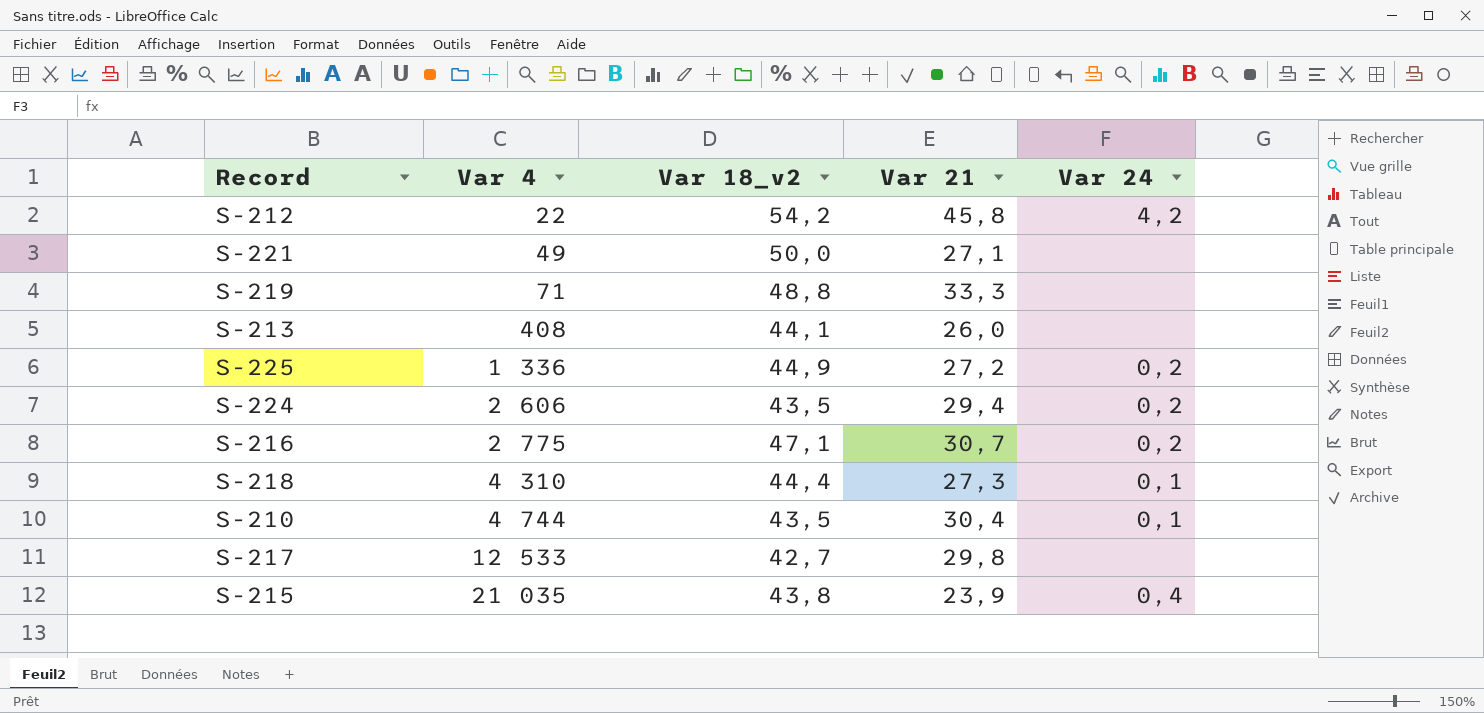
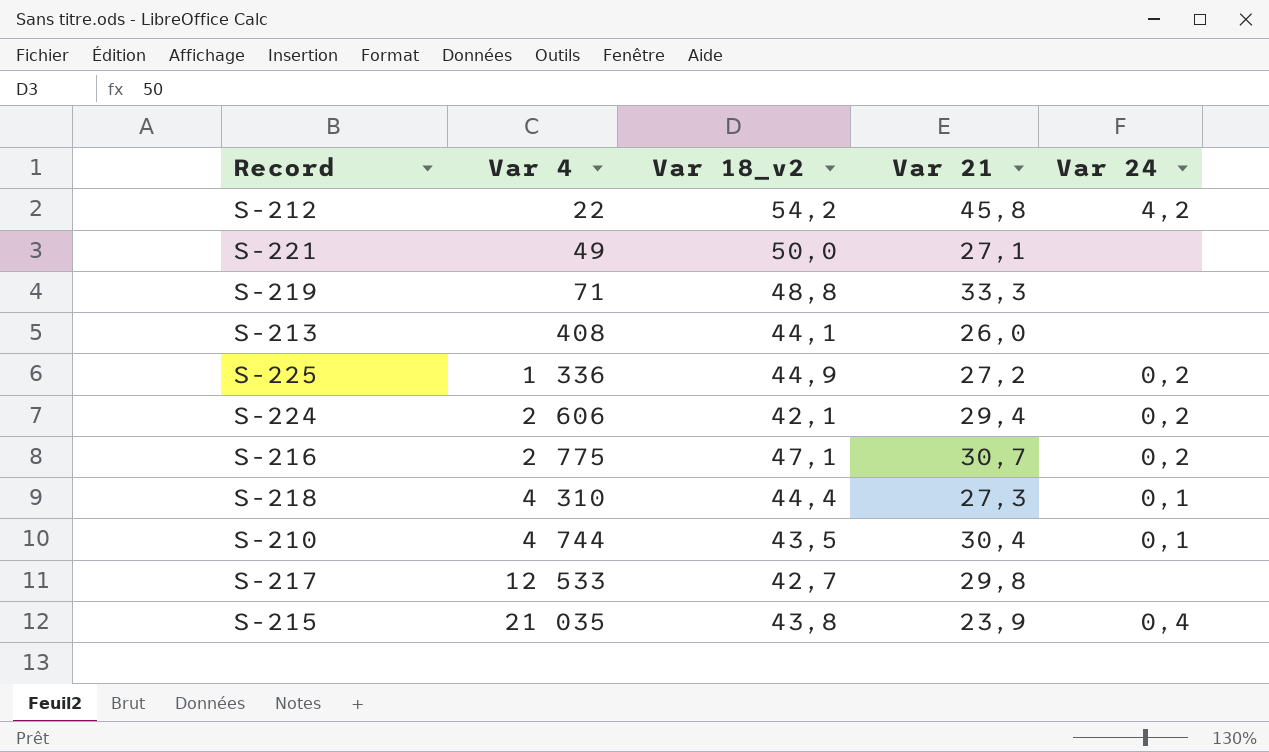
S-224 | Var 18_v2: 43,5 -> 42,1

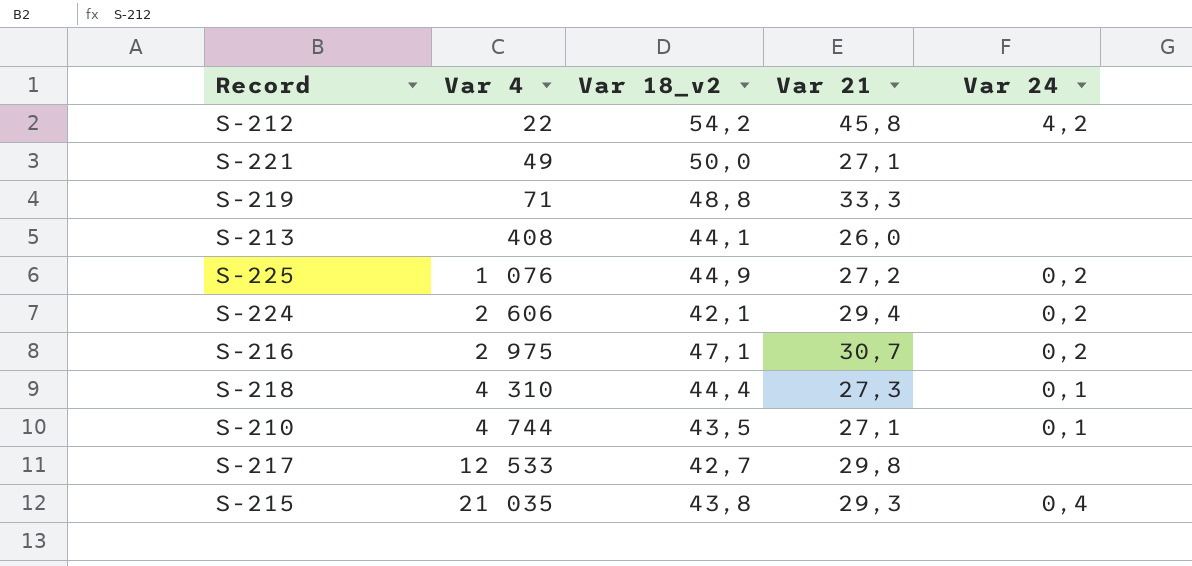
S-225 | Var 4: 1 336 -> 1 076
S-216 | Var 4: 2 775 -> 2 975
S-210 | Var 21: 30,4 -> 27,1
S-215 | Var 21: 23,9 -> 29,3

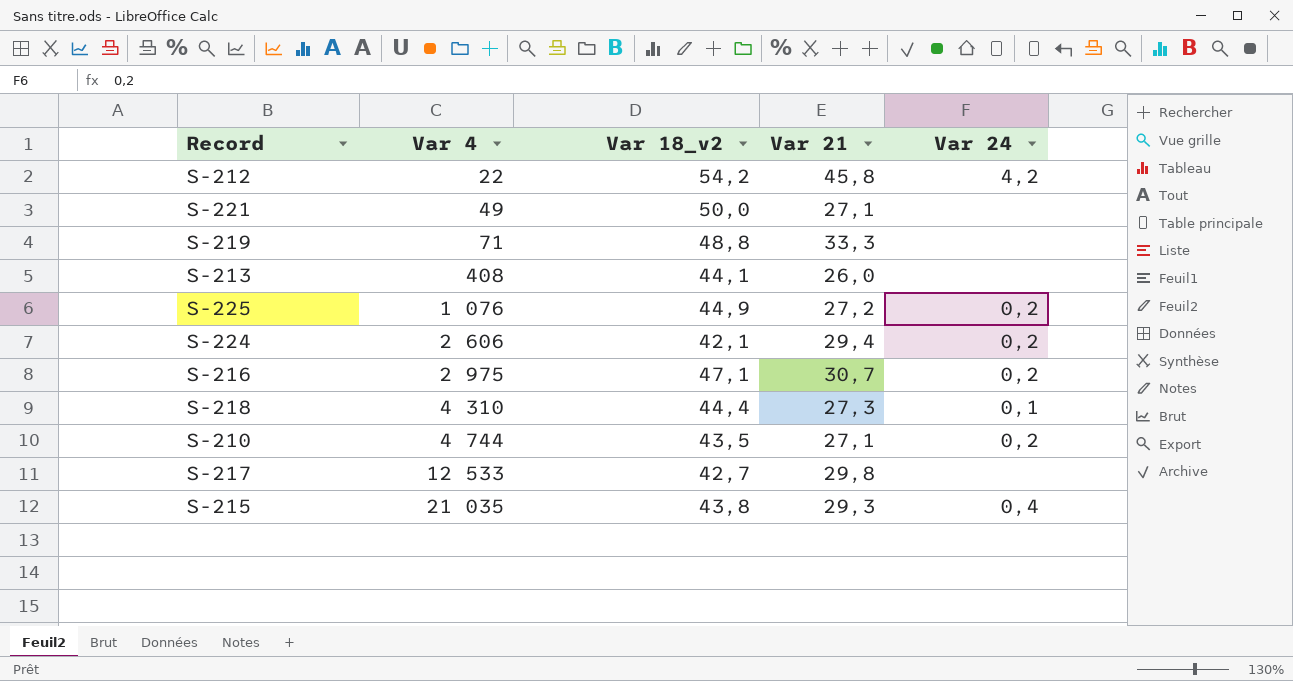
S-210 | Var 24: 0,1 -> 0,2

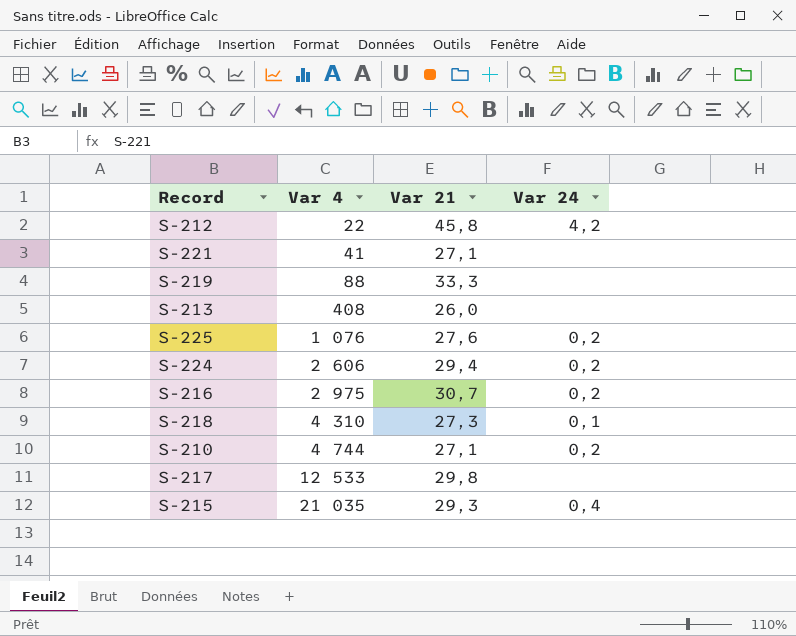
column Var 18_v2 | position: 3 -> none
S-221 | Var 4: 49 -> 41
S-219 | Var 4: 71 -> 88
S-225 | Var 21: 27,2 -> 27,6

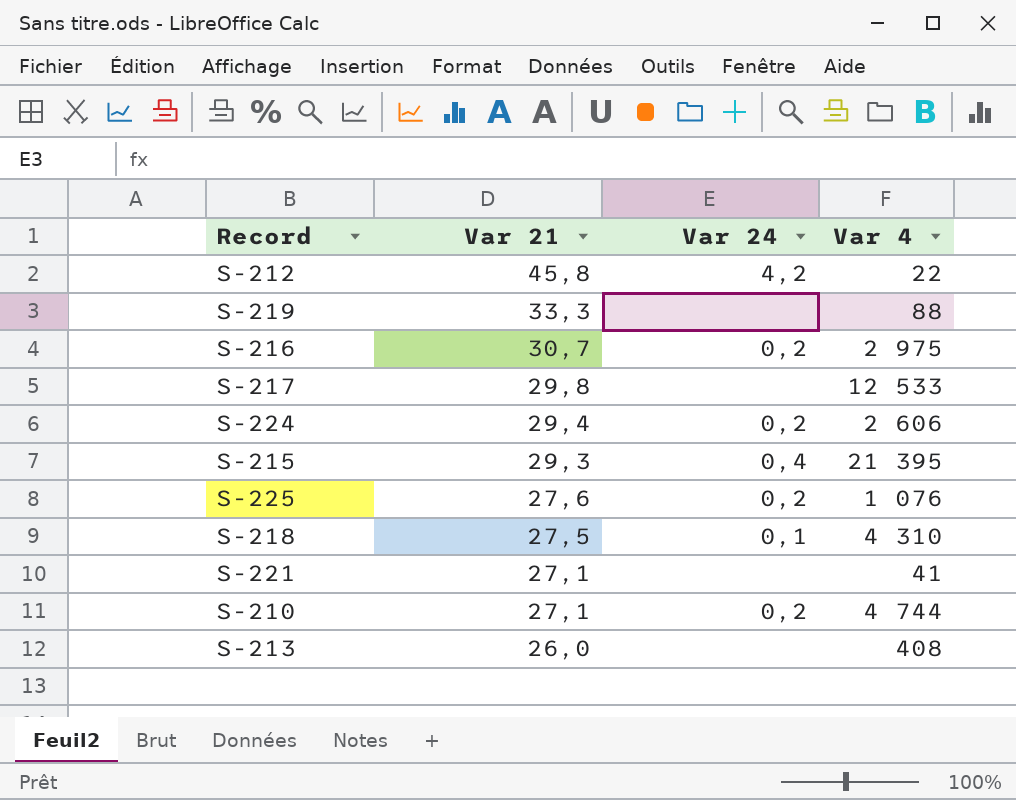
row order: Var 4 ascending -> Var 21 descending
column Var 4 | position: 2 -> 4
S-215 | Var 4: 21 035 -> 21 395
S-218 | Var 21: 27,3 -> 27,5

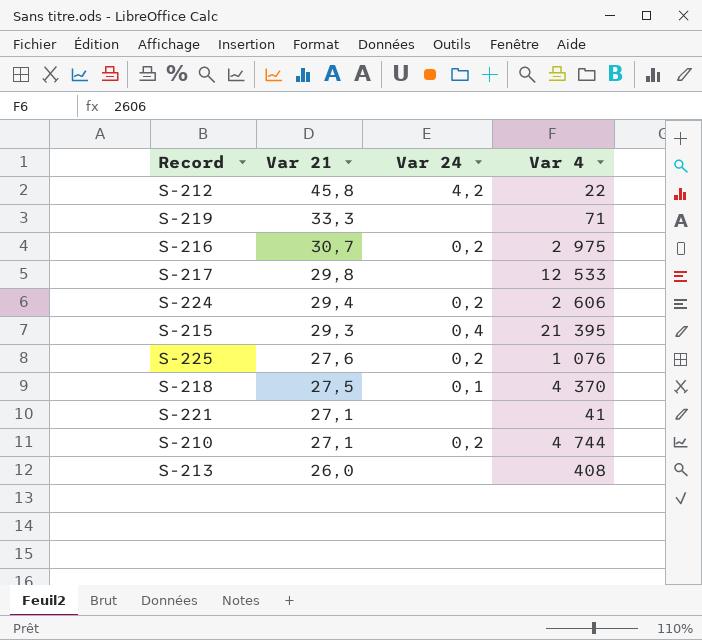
S-219 | Var 4: 88 -> 71
S-218 | Var 4: 4 310 -> 4 370

